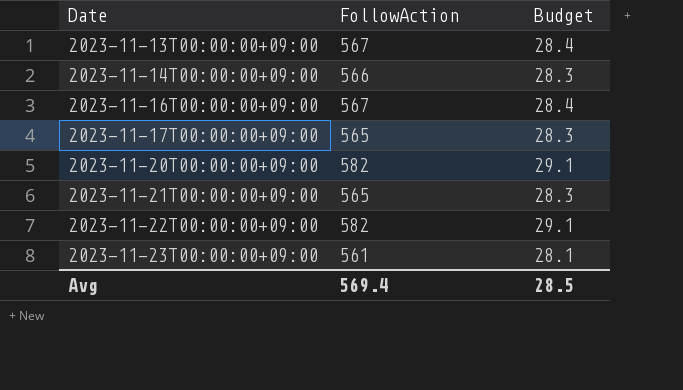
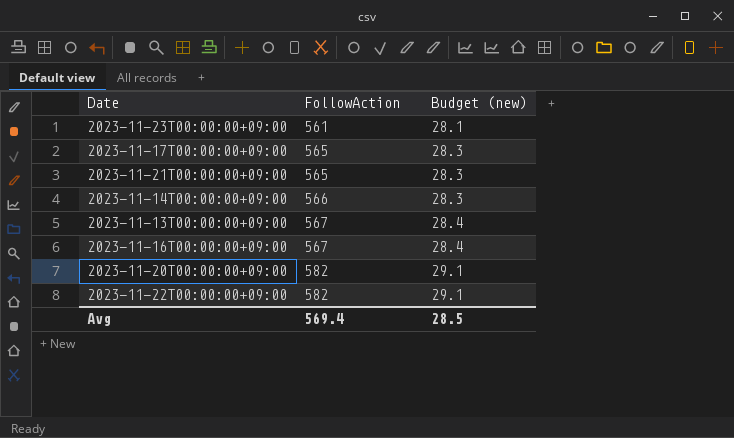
row order: Date ascending -> FollowAction ascending
column name: Budget -> Budget (new)

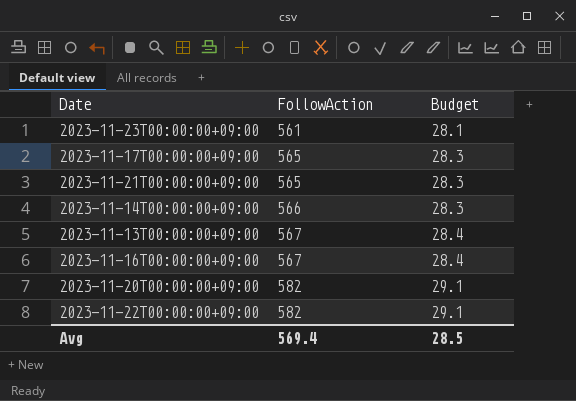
column name: Budget (new) -> Budget

